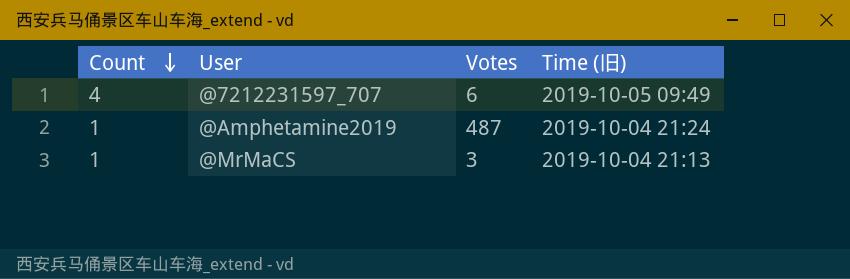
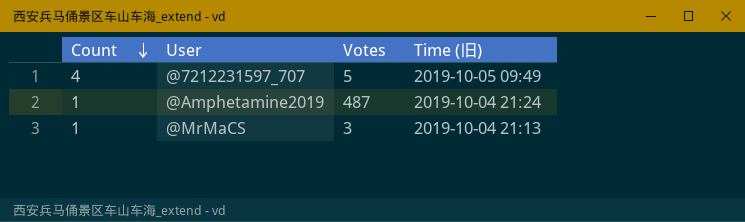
@7212231597_707 | Votes: 6 -> 5

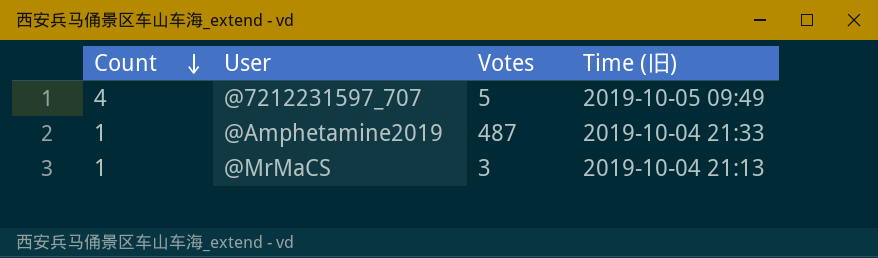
@Amphetamine2019 | Time (旧): 2019-10-04 21:24 -> 2019-10-04 21:33

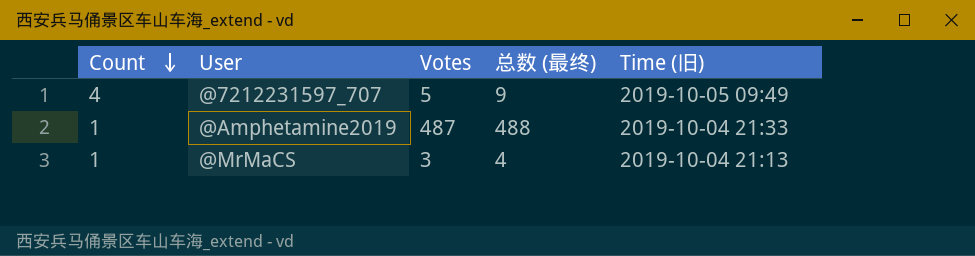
column 总数 (最终) | formula: none -> [Count] + [Votes]

